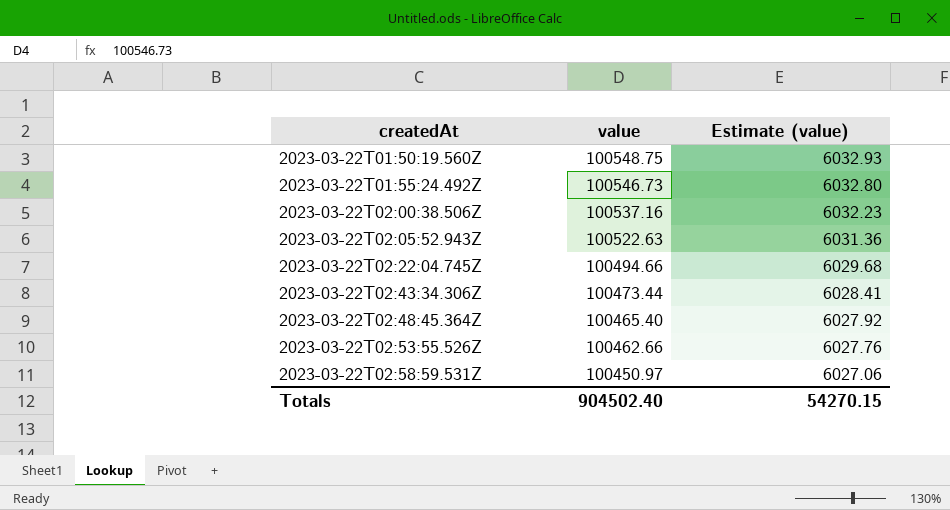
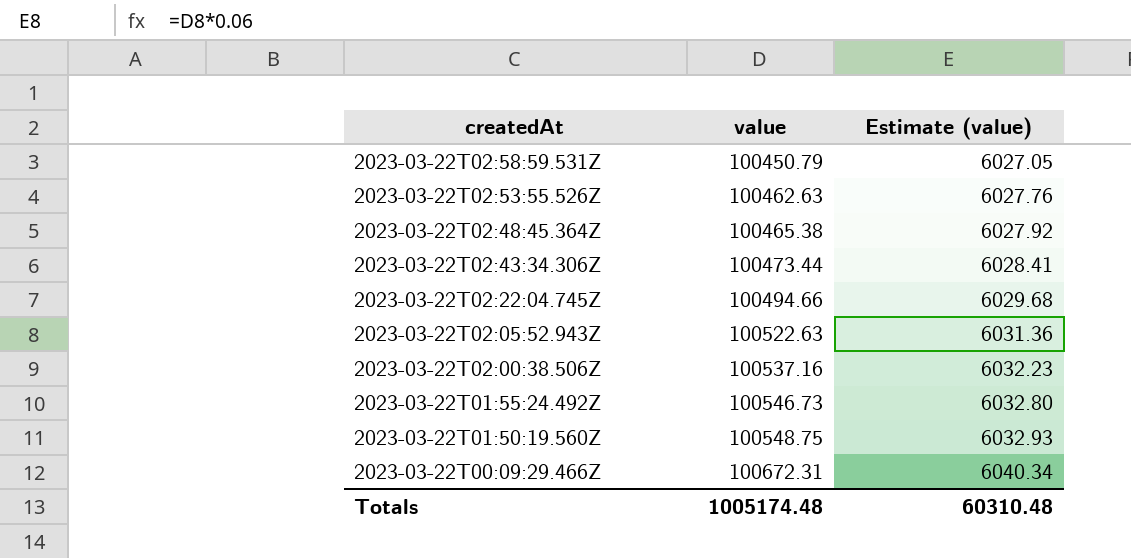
row order: createdAt ascending -> createdAt descending
2023-03-22T02:58:59.531Z | value: 100450.97 -> 100450.79
2023-03-22T02:58:59.531Z | Estimate (value): 6027.06 -> 6027.05
2023-03-22T02:53:55.526Z | value: 100462.66 -> 100462.63
2023-03-22T02:48:45.364Z | value: 100465.40 -> 100465.38
row 2023-03-22T00:09:29.466Z: none -> 100672.31 | 6040.34
Totals | value: 904502.40 -> 1005174.48
Totals | Estimate (value): 54270.15 -> 60310.48

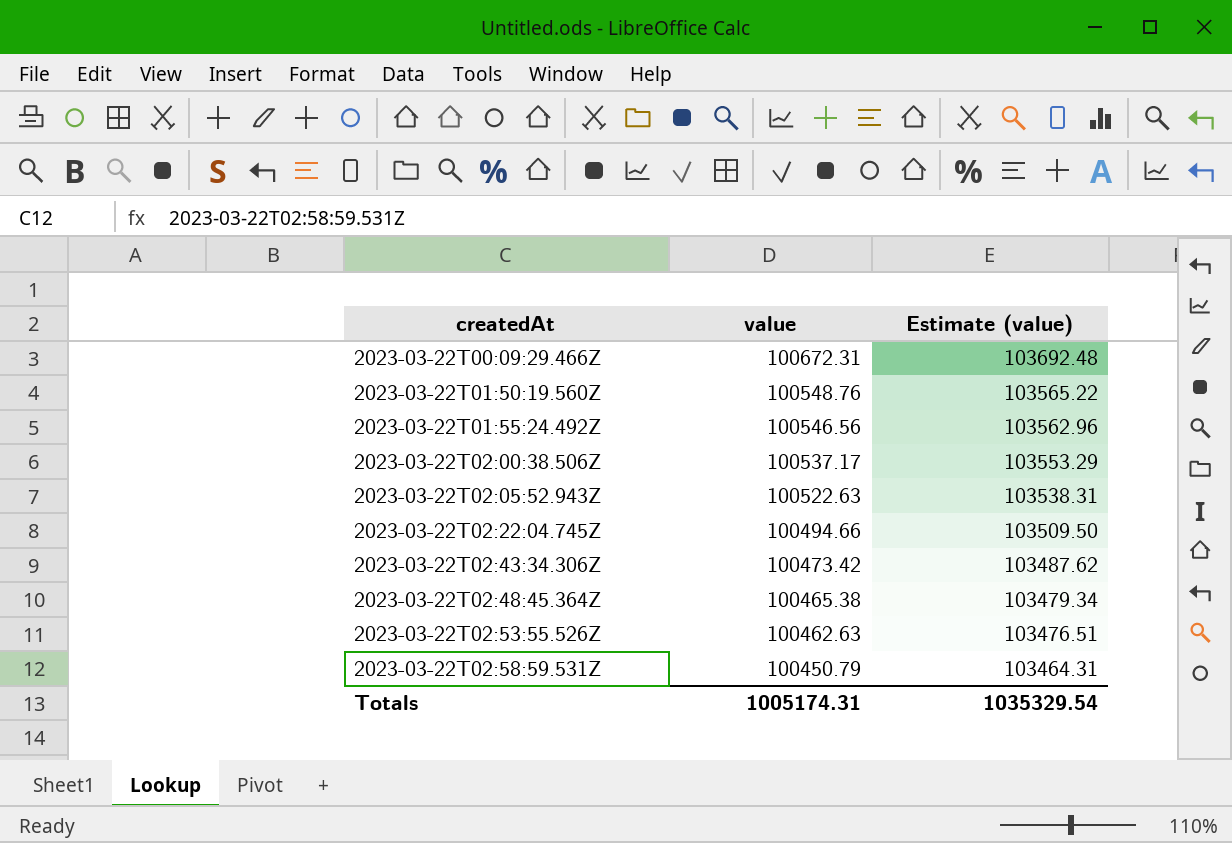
row order: createdAt descending -> createdAt ascending
column Estimate (value) | formula: [value] * 0.06 -> [value] * 1.03
2023-03-22T01:50:19.560Z | value: 100548.75 -> 100548.76
2023-03-22T01:55:24.492Z | value: 100546.73 -> 100546.56
2023-03-22T02:00:38.506Z | value: 100537.16 -> 100537.17
2023-03-22T02:43:34.306Z | value: 100473.44 -> 100473.42
Totals | value: 1005174.48 -> 1005174.31
Totals | Estimate (value): 60310.48 -> 1035329.54

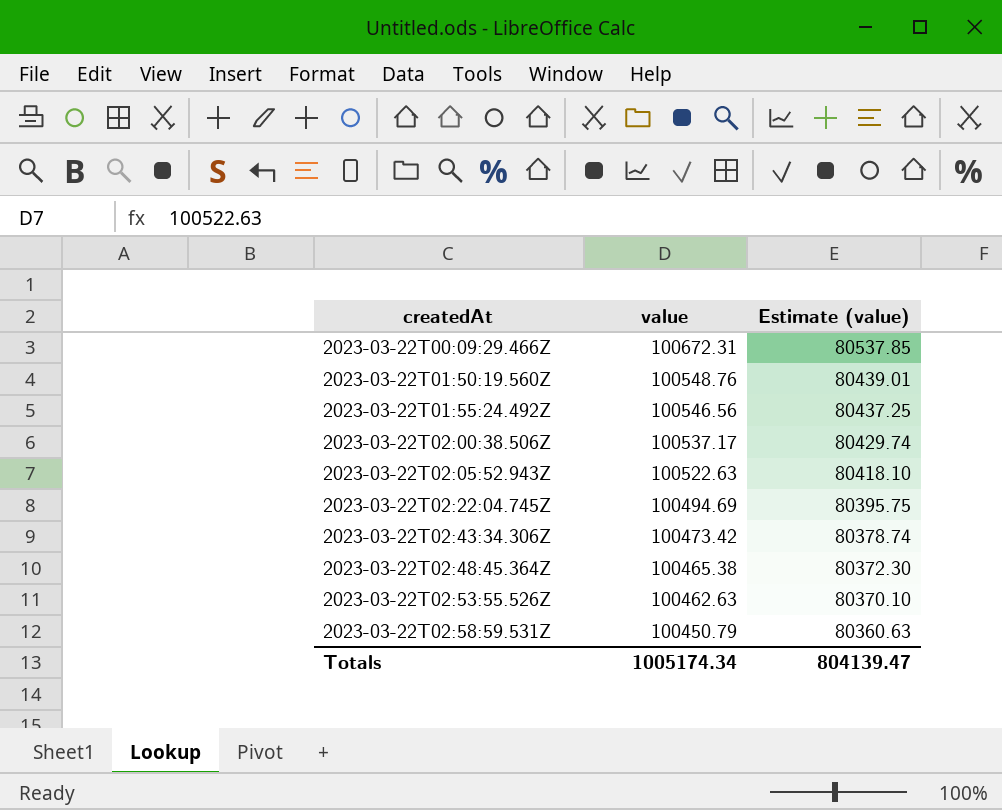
column Estimate (value) | formula: [value] * 1.03 -> [value] * 0.8
2023-03-22T02:22:04.745Z | value: 100494.66 -> 100494.69
Totals | value: 1005174.31 -> 1005174.34
Totals | Estimate (value): 1035329.54 -> 804139.47

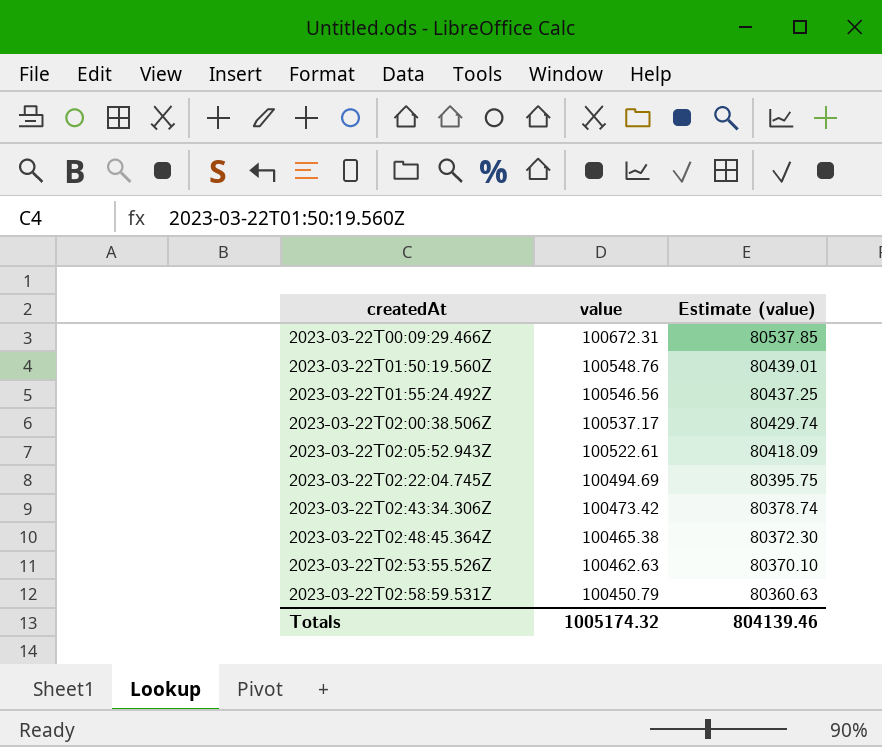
2023-03-22T02:05:52.943Z | value: 100522.63 -> 100522.61
2023-03-22T02:05:52.943Z | Estimate (value): 80418.10 -> 80418.09
Totals | value: 1005174.34 -> 1005174.32
Totals | Estimate (value): 804139.47 -> 804139.46

